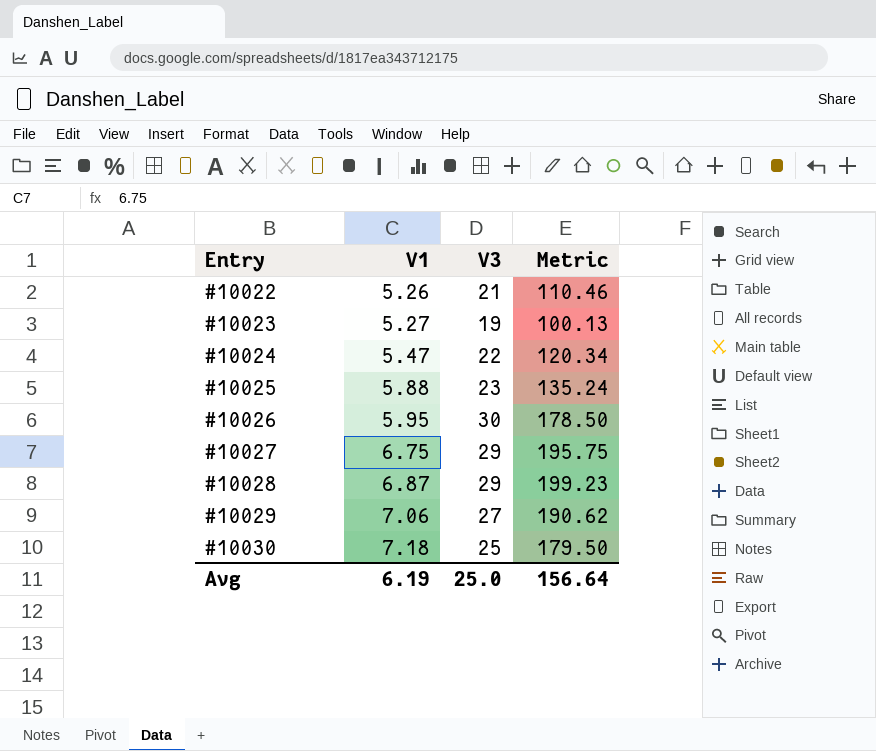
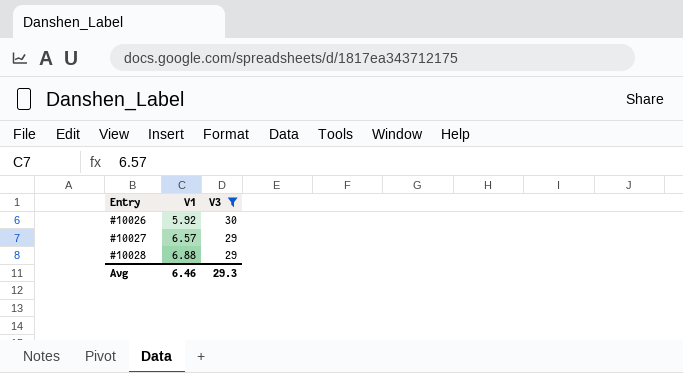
filter: none -> V3 >= 29
column Metric | formula: [V1] * [V3] -> none
#10026 | V1: 5.95 -> 5.92
#10027 | V1: 6.75 -> 6.57
#10028 | V1: 6.87 -> 6.88
Avg | V1: 6.19 -> 6.46
Avg | V3: 25.0 -> 29.3

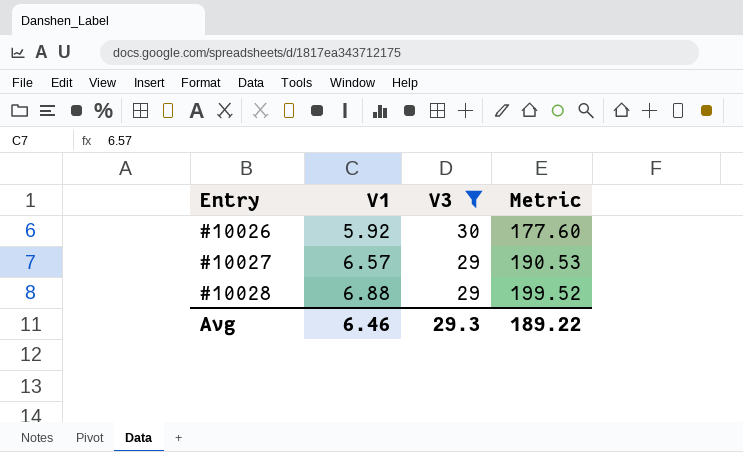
column Metric | formula: none -> [V1] * [V3]

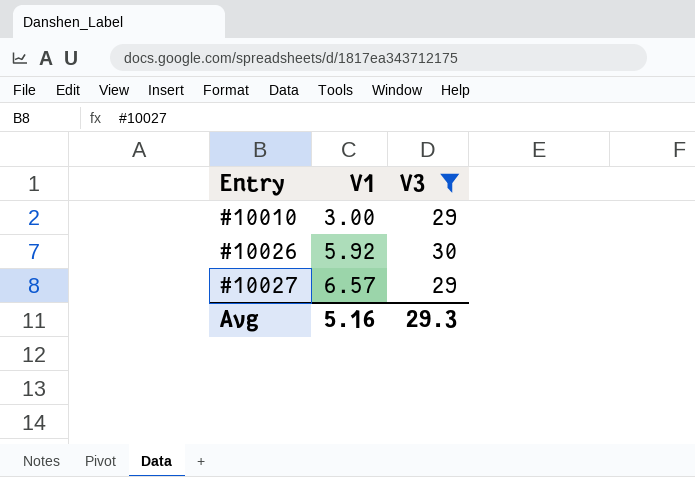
column Metric | formula: [V1] * [V3] -> none
row #10028: 6.88 | 29 | 199.52 -> none
row #10010: none -> 3.00 | 29
Avg | V1: 6.46 -> 5.16

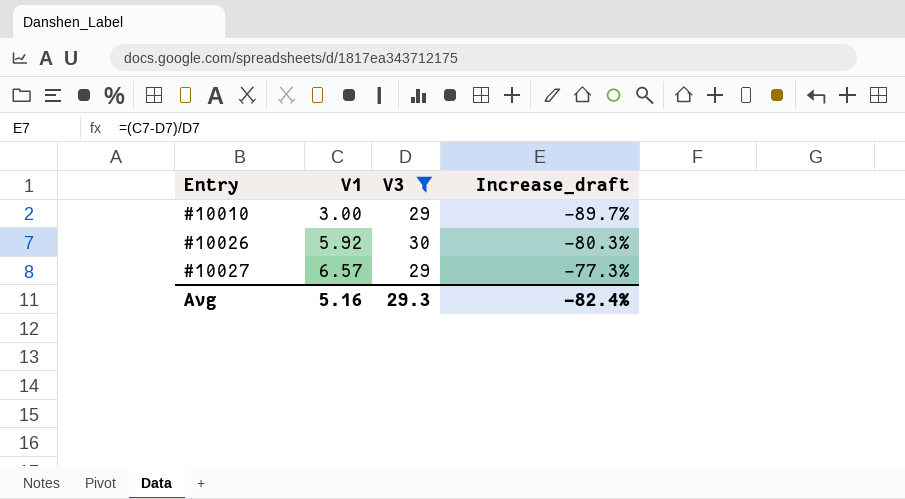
column Increase_draft | formula: none -> ([V1] - [V3]) / [V3]

